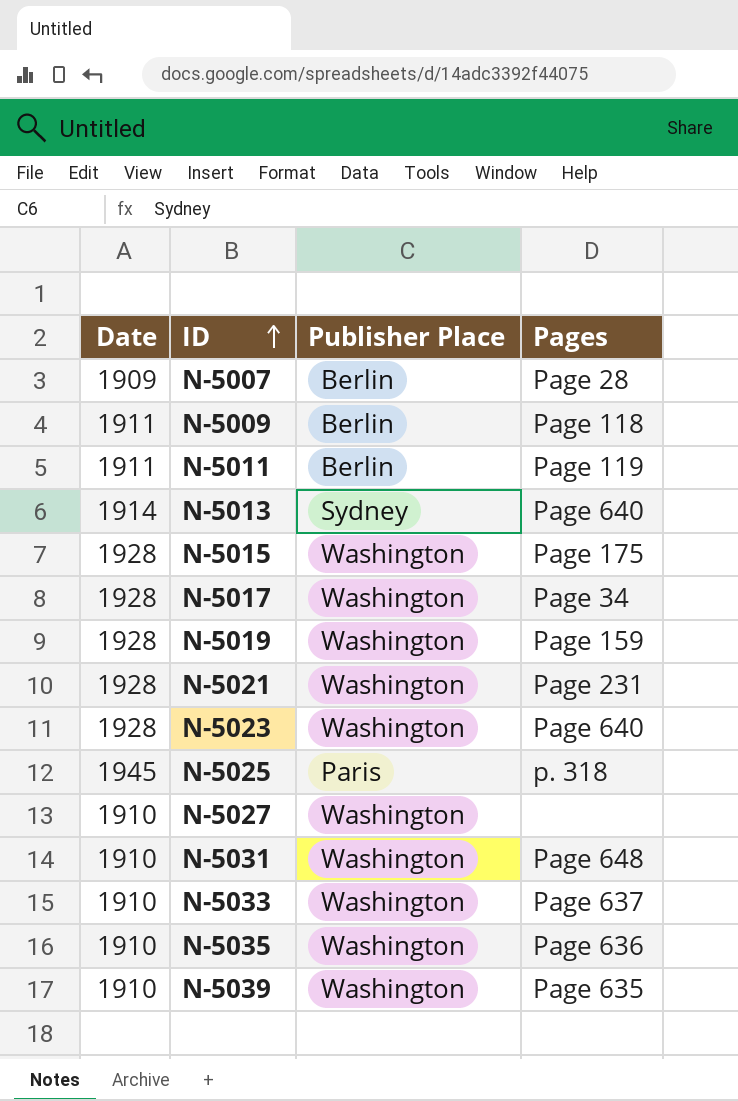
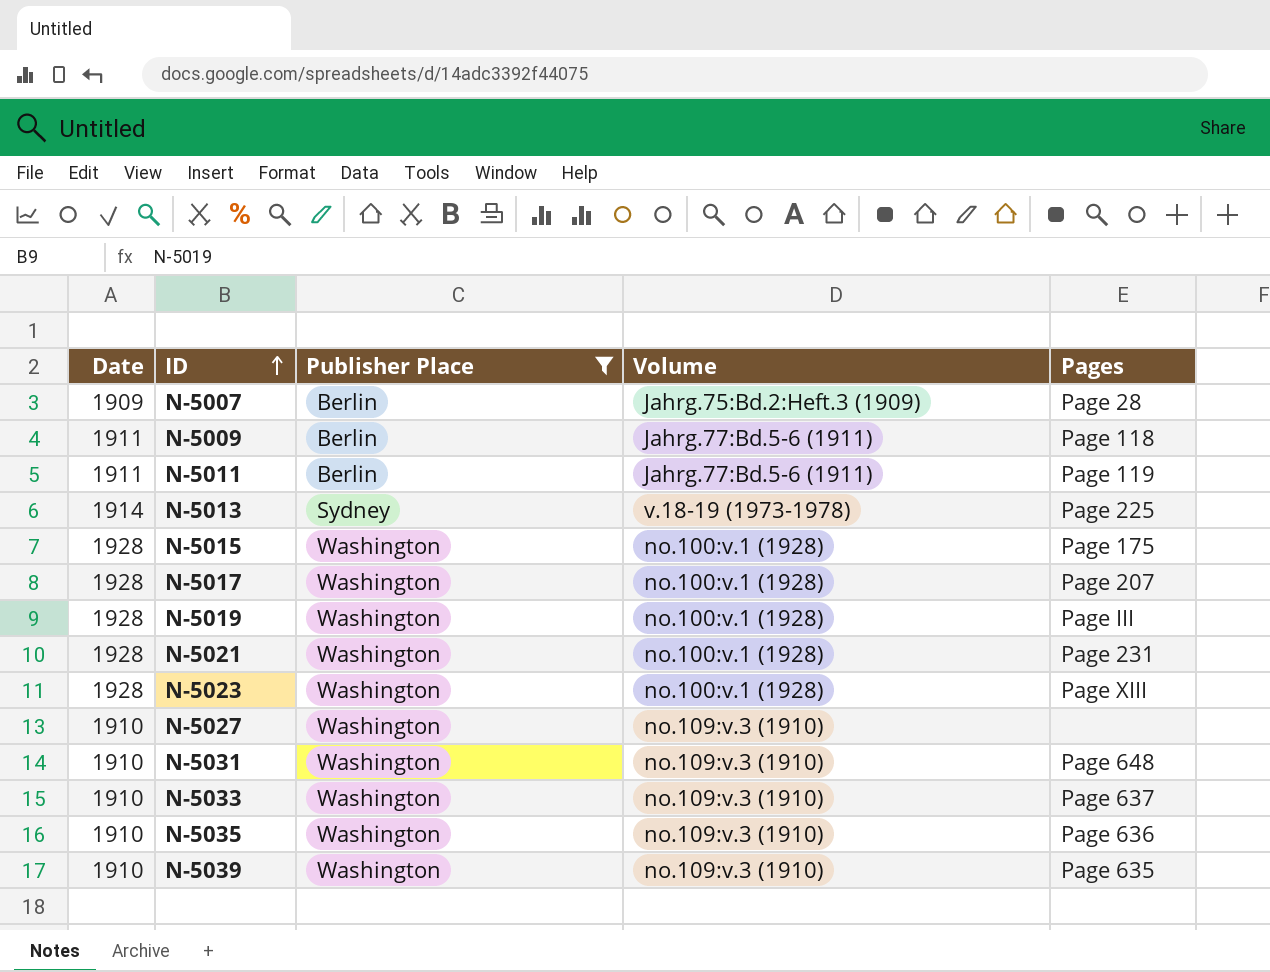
filter: none -> Publisher Place != Paris
column Volume | position: none -> 4
N-5013 | Pages: Page 640 -> Page 225
N-5017 | Pages: Page 34 -> Page 207
N-5019 | Pages: Page 159 -> Page III
N-5023 | Pages: Page 640 -> Page XIII

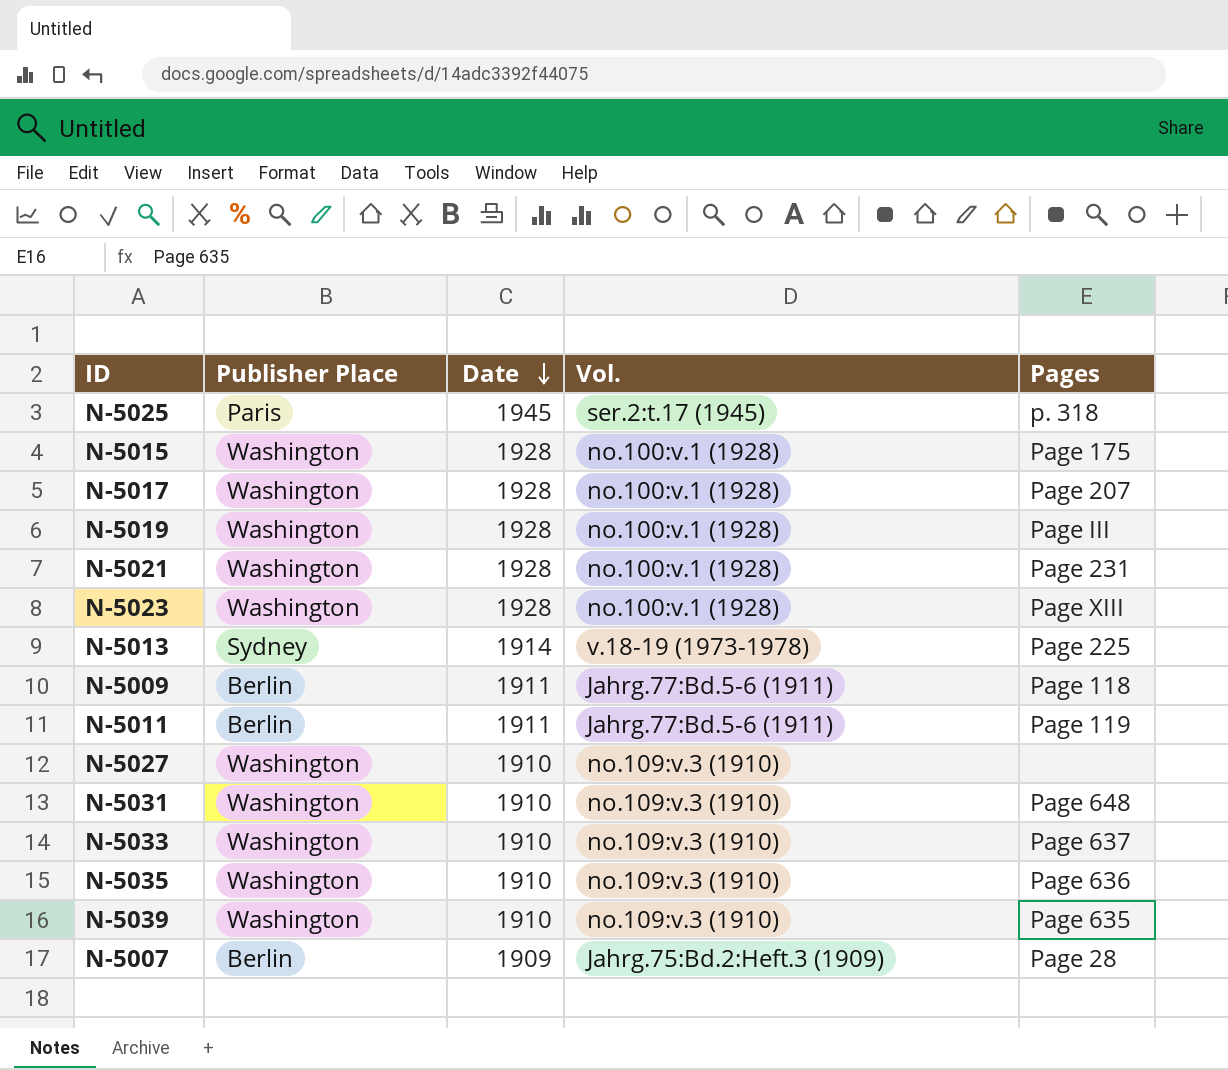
filter: Publisher Place != Paris -> none
row order: ID ascending -> Date descending
column Date | position: 1 -> 3
column name: Volume -> Vol.

